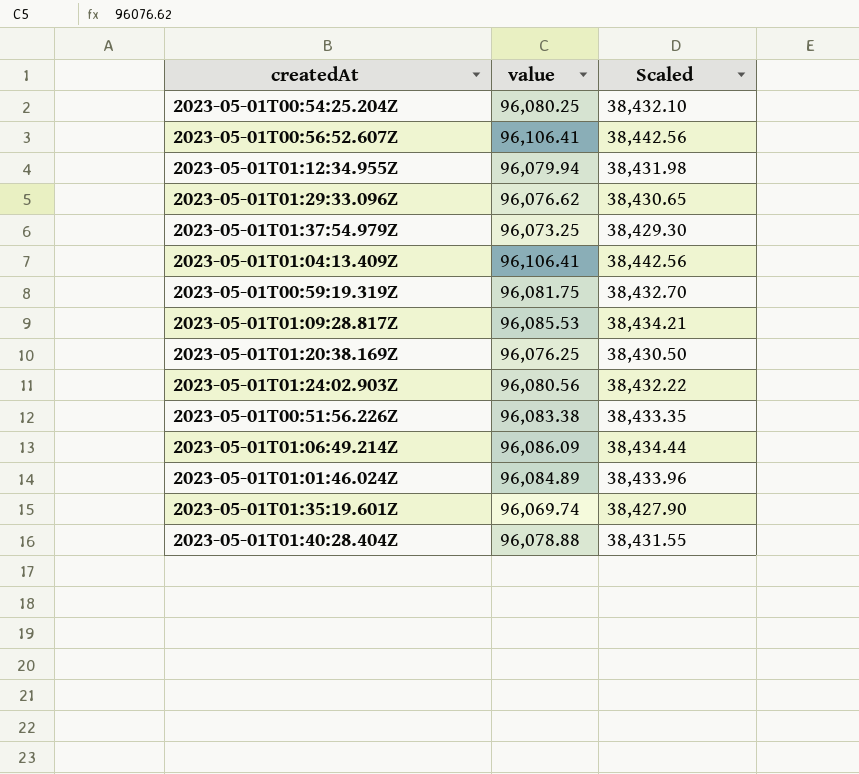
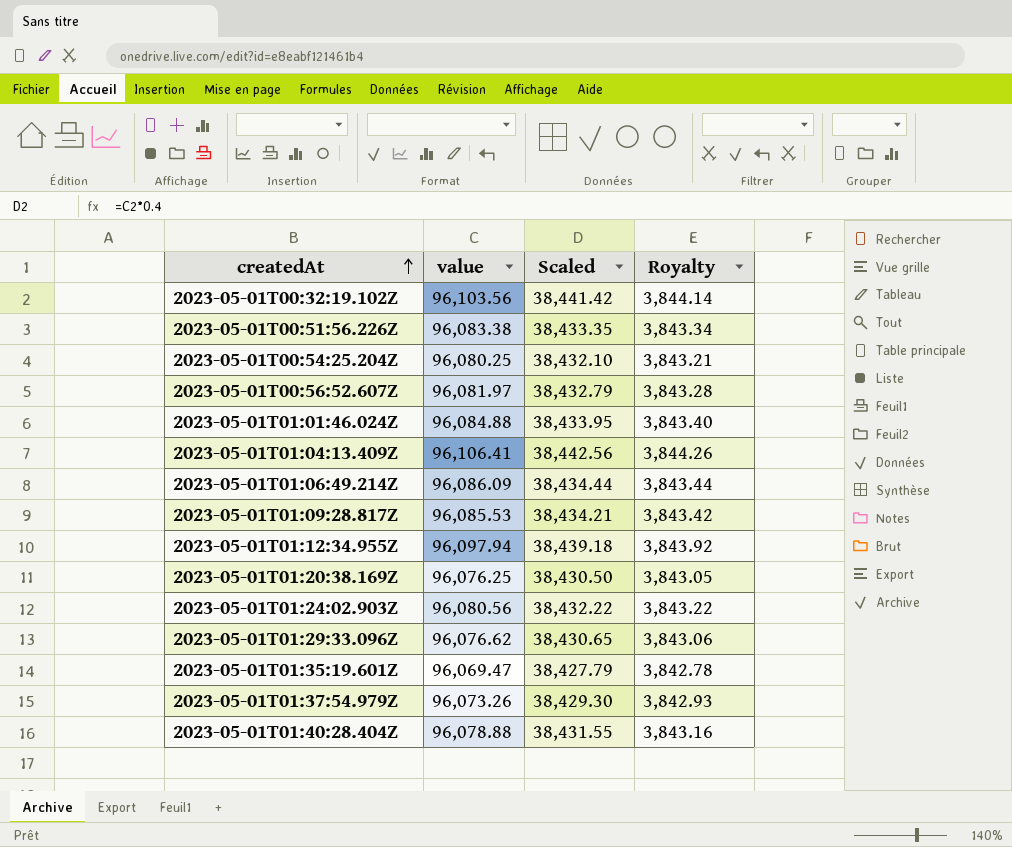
row order: none -> createdAt ascending
column Royalty | formula: none -> [value] * 0.04
row 2023-05-01T00:59:19.319Z: 96,081.75 | 38,432.70 -> none
row 2023-05-01T00:32:19.102Z: none -> 96,103.56 | 38,441.42 | 3,844.14
2023-05-01T00:56:52.607Z | value: 96,106.41 -> 96,081.97
2023-05-01T00:56:52.607Z | Scaled: 38,442.56 -> 38,432.79
2023-05-01T01:01:46.024Z | value: 96,084.89 -> 96,084.88
2023-05-01T01:01:46.024Z | Scaled: 38,433.96 -> 38,433.95
2023-05-01T01:12:34.955Z | value: 96,079.94 -> 96,097.94
2023-05-01T01:12:34.955Z | Scaled: 38,431.98 -> 38,439.18
2023-05-01T01:35:19.601Z | value: 96,069.74 -> 96,069.47
2023-05-01T01:35:19.601Z | Scaled: 38,427.90 -> 38,427.79
2023-05-01T01:37:54.979Z | value: 96,073.25 -> 96,073.26

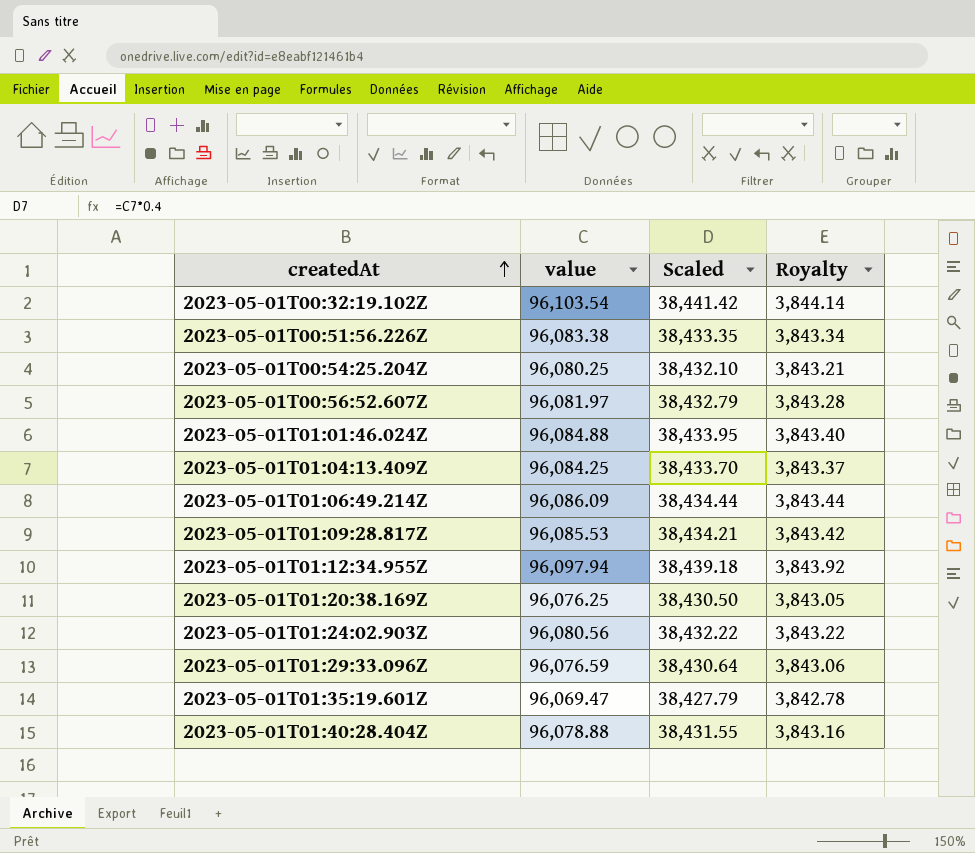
row 2023-05-01T01:37:54.979Z: 96,073.26 | 38,429.30 | 3,842.93 -> none
2023-05-01T00:32:19.102Z | value: 96,103.56 -> 96,103.54
2023-05-01T01:04:13.409Z | value: 96,106.41 -> 96,084.25
2023-05-01T01:04:13.409Z | Scaled: 38,442.56 -> 38,433.70
2023-05-01T01:04:13.409Z | Royalty: 3,844.26 -> 3,843.37
2023-05-01T01:29:33.096Z | value: 96,076.62 -> 96,076.59
2023-05-01T01:29:33.096Z | Scaled: 38,430.65 -> 38,430.64

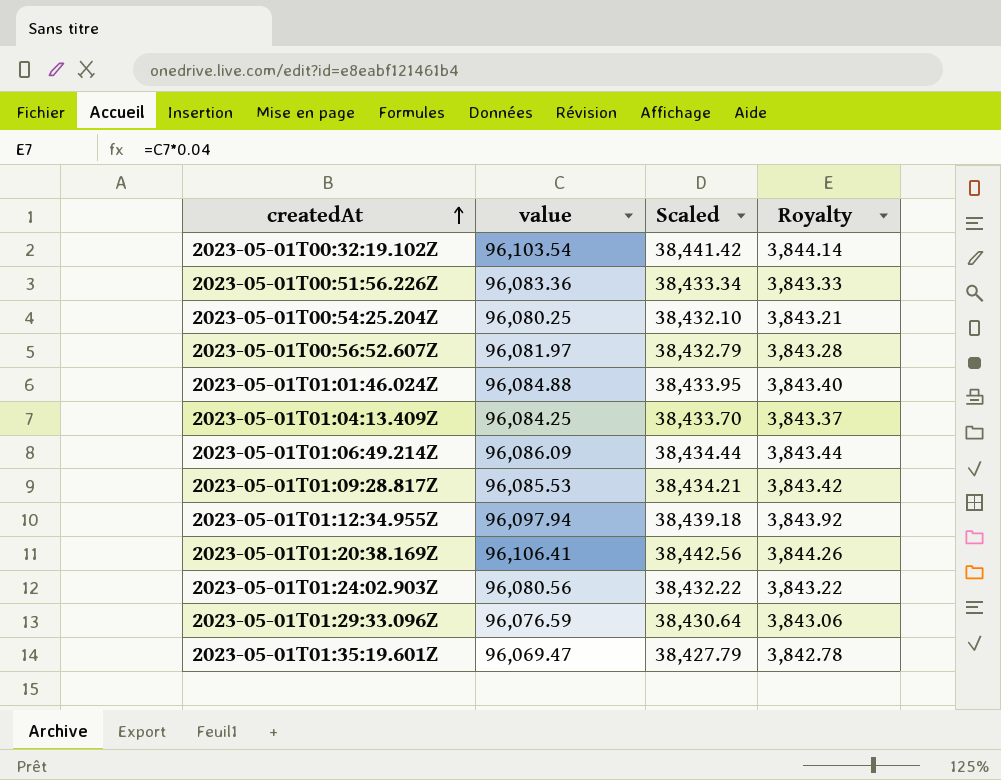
row 2023-05-01T01:40:28.404Z: 96,078.88 | 38,431.55 | 3,843.16 -> none
2023-05-01T00:51:56.226Z | value: 96,083.38 -> 96,083.36
2023-05-01T00:51:56.226Z | Scaled: 38,433.35 -> 38,433.34
2023-05-01T00:51:56.226Z | Royalty: 3,843.34 -> 3,843.33
2023-05-01T01:20:38.169Z | value: 96,076.25 -> 96,106.41
2023-05-01T01:20:38.169Z | Scaled: 38,430.50 -> 38,442.56
2023-05-01T01:20:38.169Z | Royalty: 3,843.05 -> 3,844.26

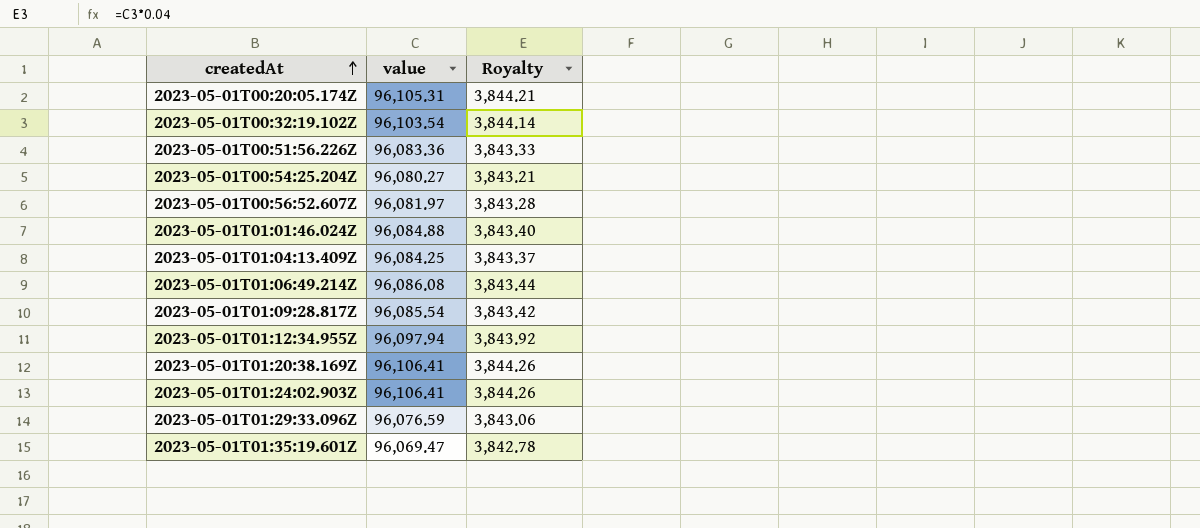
column Scaled | formula: [value] * 0.4 -> none
row 2023-05-01T00:20:05.174Z: none -> 96,105.31 | 3,844.21
2023-05-01T00:54:25.204Z | value: 96,080.25 -> 96,080.27
2023-05-01T01:06:49.214Z | value: 96,086.09 -> 96,086.08
2023-05-01T01:09:28.817Z | value: 96,085.53 -> 96,085.54
2023-05-01T01:24:02.903Z | value: 96,080.56 -> 96,106.41
2023-05-01T01:24:02.903Z | Royalty: 3,843.22 -> 3,844.26

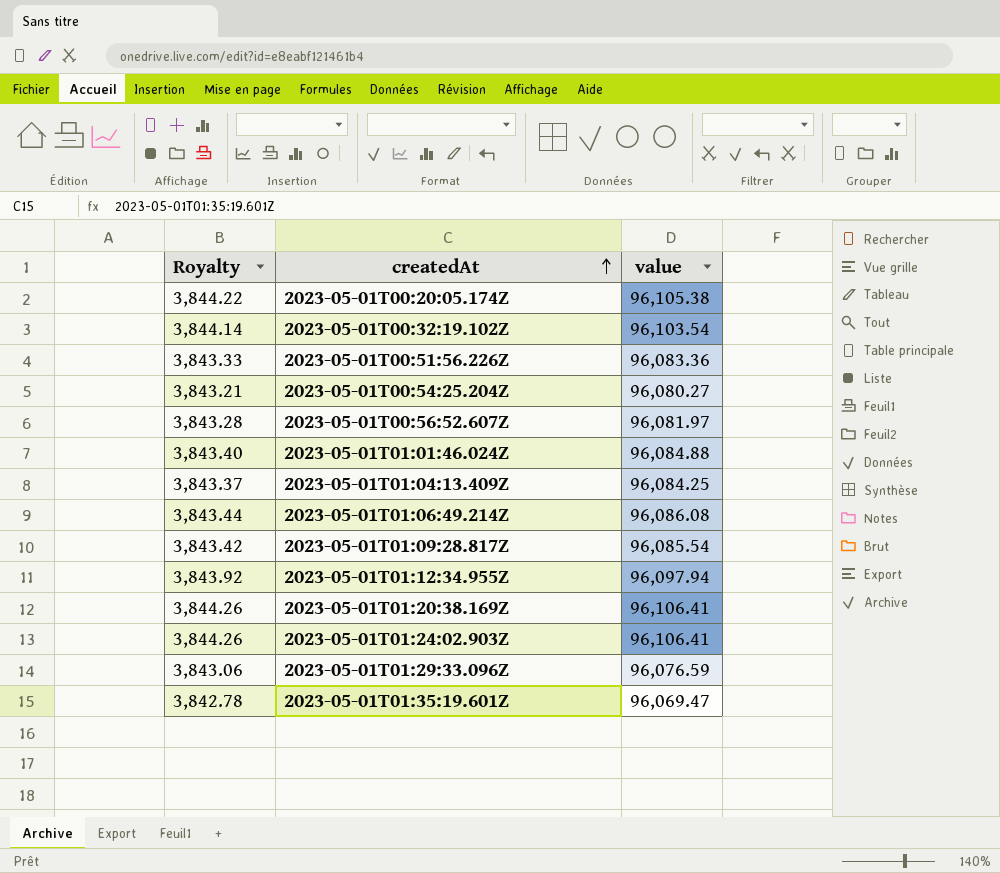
column Royalty | position: 3 -> 1
2023-05-01T00:20:05.174Z | Royalty: 3,844.21 -> 3,844.22
2023-05-01T00:20:05.174Z | value: 96,105.31 -> 96,105.38

